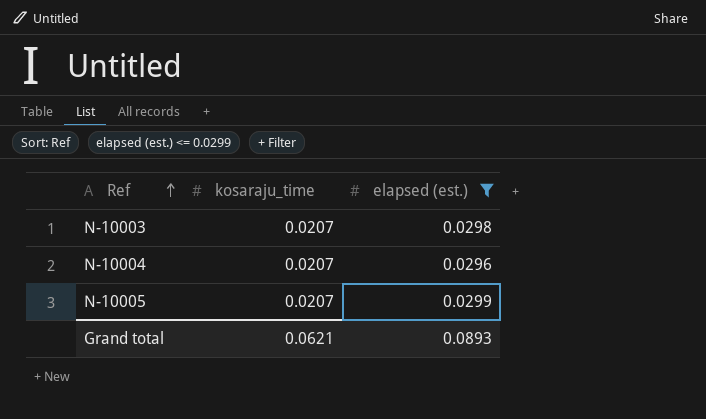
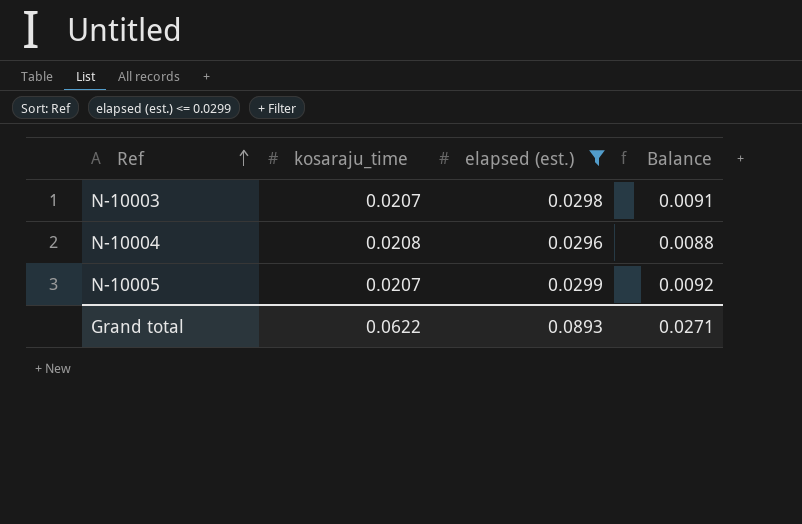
column Balance | formula: none -> [elapsed (est.)] - [kosaraju_time]
N-10004 | kosaraju_time: 0.0207 -> 0.0208
Grand total | kosaraju_time: 0.0621 -> 0.0622

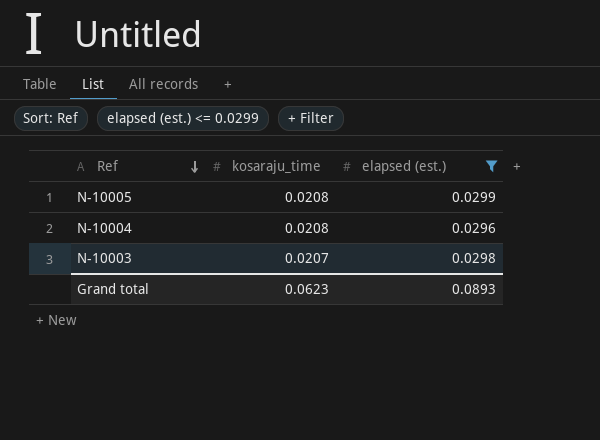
row order: Ref ascending -> Ref descending
column Balance | formula: [elapsed (est.)] - [kosaraju_time] -> none
N-10005 | kosaraju_time: 0.0207 -> 0.0208
Grand total | kosaraju_time: 0.0622 -> 0.0623

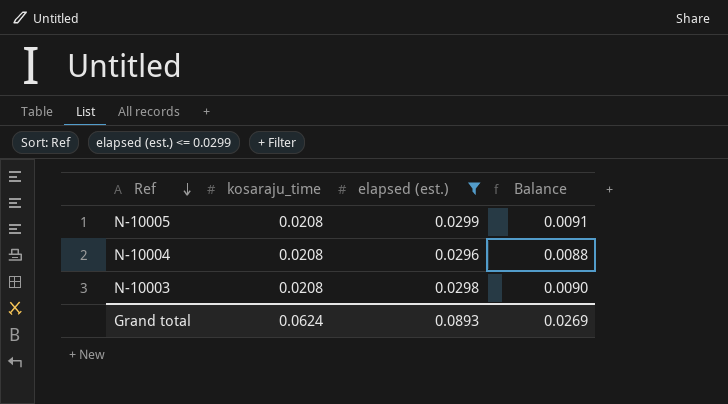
column Balance | formula: none -> [elapsed (est.)] - [kosaraju_time]
N-10003 | kosaraju_time: 0.0207 -> 0.0208
Grand total | kosaraju_time: 0.0623 -> 0.0624

